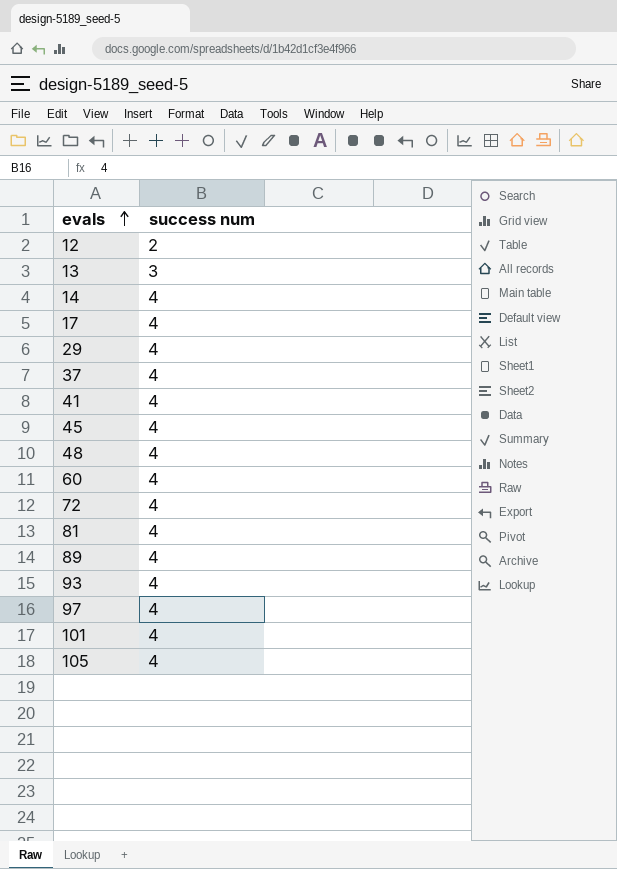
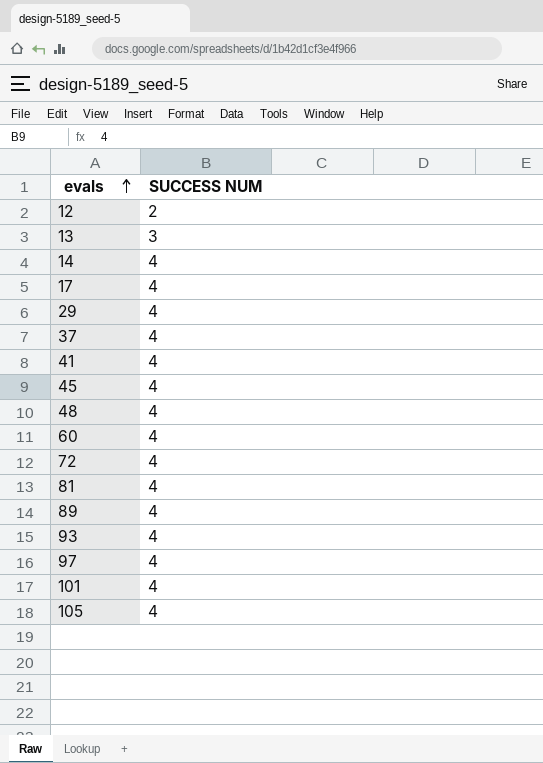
column name: success num -> SUCCESS NUM

